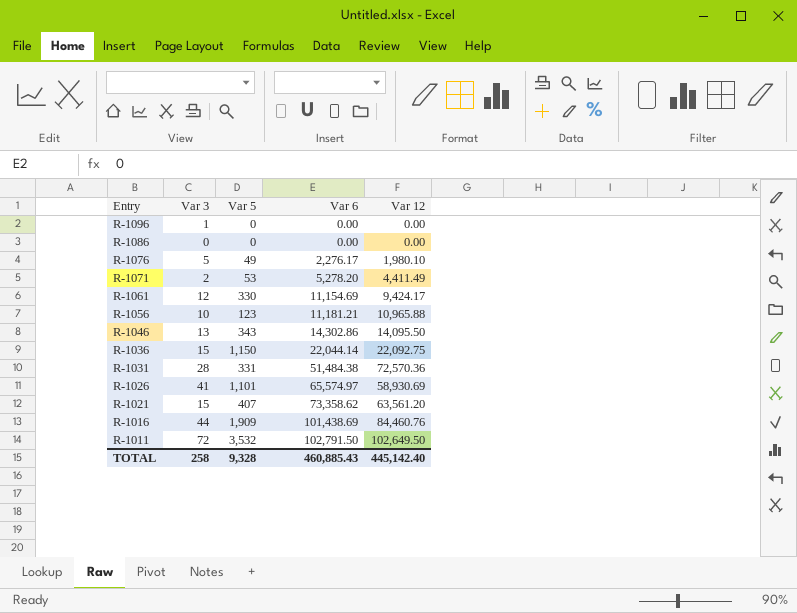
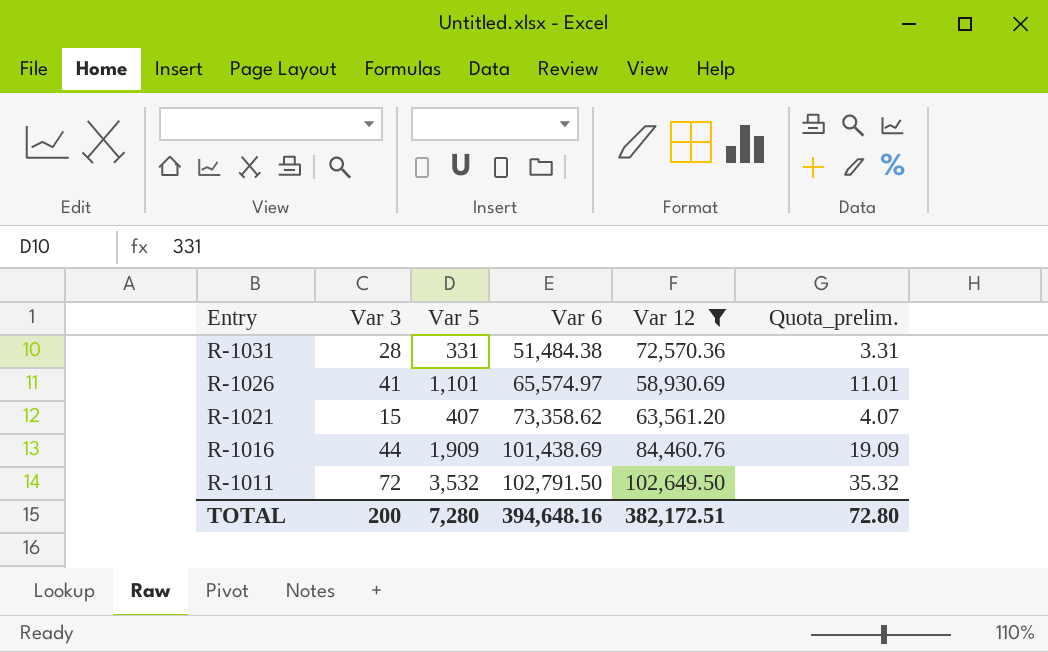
filter: none -> Var 12 >= 58,930.69
column Quota_prelim. | formula: none -> [Var 5] * 0.01
TOTAL | Var 3: 258 -> 200
TOTAL | Var 5: 9,328 -> 7,280
TOTAL | Var 6: 460,885.43 -> 394,648.16
TOTAL | Var 12: 445,142.40 -> 382,172.51

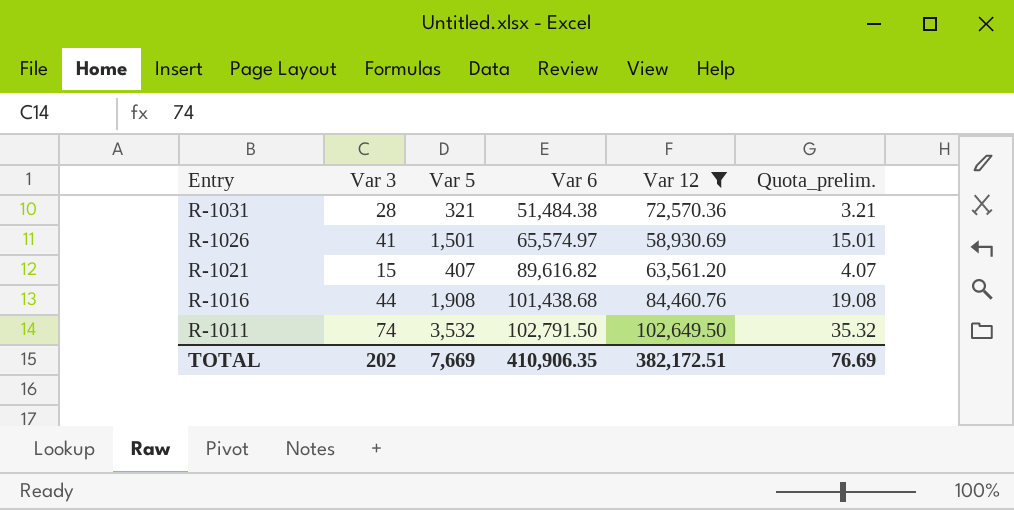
R-1031 | Var 5: 331 -> 321
R-1031 | Quota_prelim.: 3.31 -> 3.21
R-1026 | Var 5: 1,101 -> 1,501
R-1026 | Quota_prelim.: 11.01 -> 15.01
R-1021 | Var 6: 73,358.62 -> 89,616.82
R-1016 | Var 5: 1,909 -> 1,908
R-1016 | Var 6: 101,438.69 -> 101,438.68
R-1016 | Quota_prelim.: 19.09 -> 19.08
R-1011 | Var 3: 72 -> 74
TOTAL | Var 3: 200 -> 202
TOTAL | Var 5: 7,280 -> 7,669
TOTAL | Var 6: 394,648.16 -> 410,906.35
TOTAL | Quota_prelim.: 72.80 -> 76.69

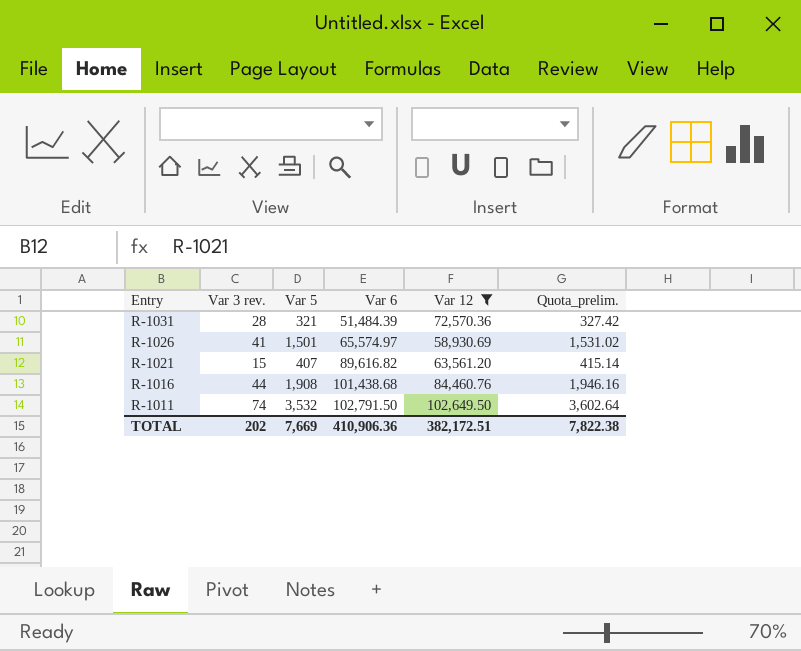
column name: Var 3 -> Var 3 rev.
column Quota_prelim. | formula: [Var 5] * 0.01 -> [Var 5] * 1.02
R-1031 | Var 6: 51,484.38 -> 51,484.39
TOTAL | Var 6: 410,906.35 -> 410,906.36
TOTAL | Quota_prelim.: 76.69 -> 7,822.38

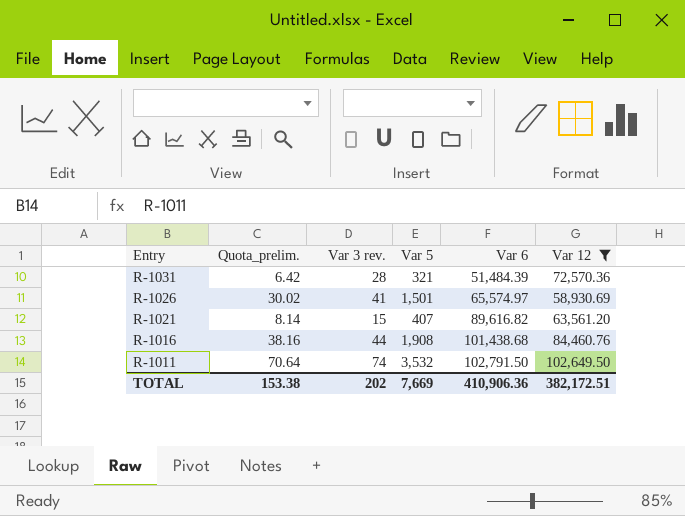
column Quota_prelim. | formula: [Var 5] * 1.02 -> [Var 5] * 0.02
column Quota_prelim. | position: 6 -> 2
TOTAL | Quota_prelim.: 7,822.38 -> 153.38

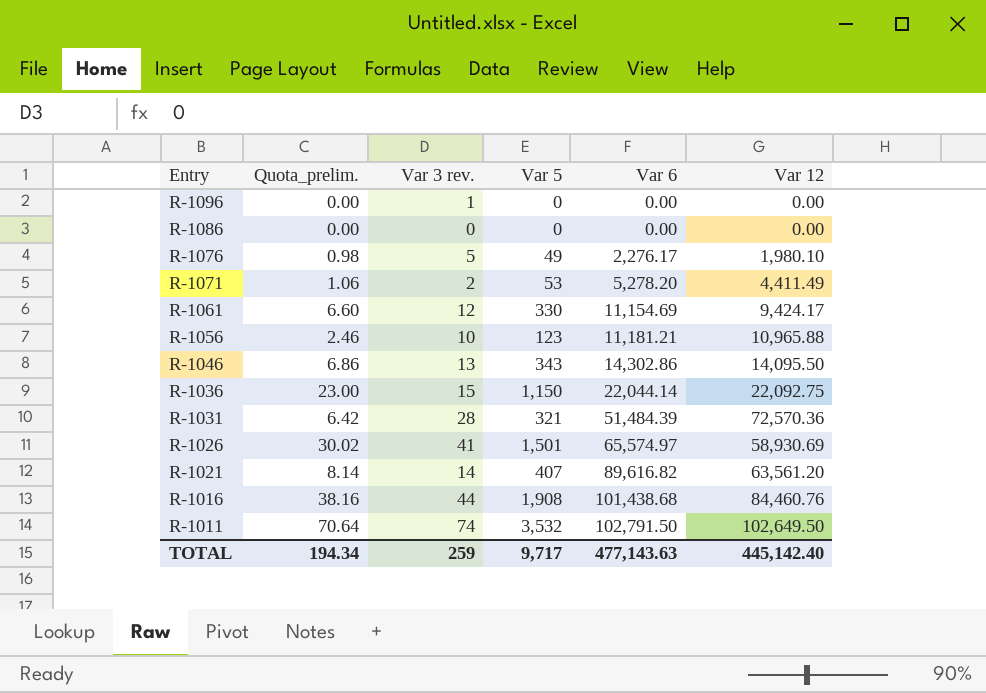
filter: Var 12 >= 58,930.69 -> none
R-1021 | Var 3 rev.: 15 -> 14
TOTAL | Quota_prelim.: 153.38 -> 194.34
TOTAL | Var 3 rev.: 202 -> 259
TOTAL | Var 5: 7,669 -> 9,717
TOTAL | Var 6: 410,906.36 -> 477,143.63
TOTAL | Var 12: 382,172.51 -> 445,142.40

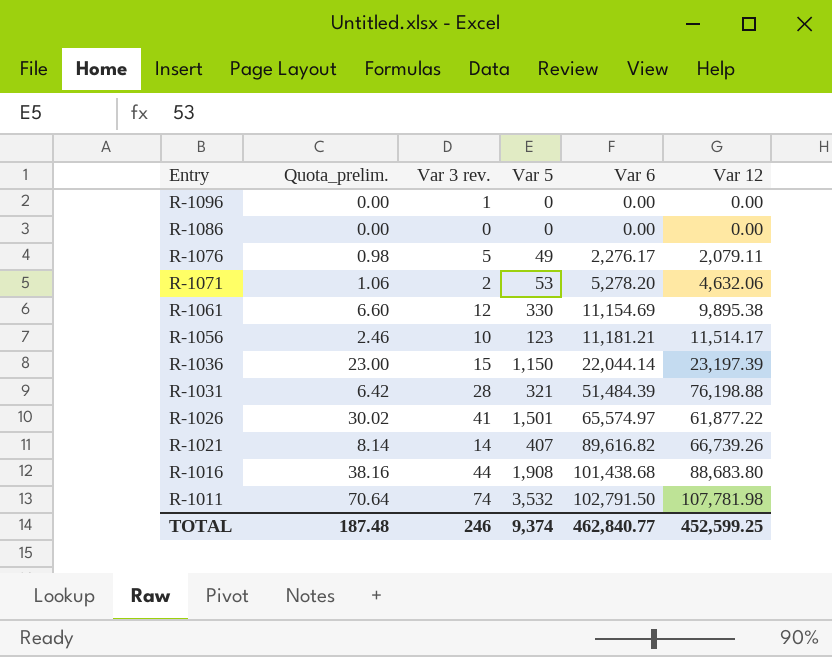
row R-1046: 6.86 | 13 | 343 | 14,302.86 | 14,095.50 -> none
R-1076 | Var 12: 1,980.10 -> 2,079.11
R-1071 | Var 12: 4,411.49 -> 4,632.06
R-1061 | Var 12: 9,424.17 -> 9,895.38
R-1056 | Var 12: 10,965.88 -> 11,514.17
R-1036 | Var 12: 22,092.75 -> 23,197.39
R-1031 | Var 12: 72,570.36 -> 76,198.88
R-1026 | Var 12: 58,930.69 -> 61,877.22
R-1021 | Var 12: 63,561.20 -> 66,739.26
R-1016 | Var 12: 84,460.76 -> 88,683.80
R-1011 | Var 12: 102,649.50 -> 107,781.98
TOTAL | Quota_prelim.: 194.34 -> 187.48
TOTAL | Var 3 rev.: 259 -> 246
TOTAL | Var 5: 9,717 -> 9,374
TOTAL | Var 6: 477,143.63 -> 462,840.77
TOTAL | Var 12: 445,142.40 -> 452,599.25

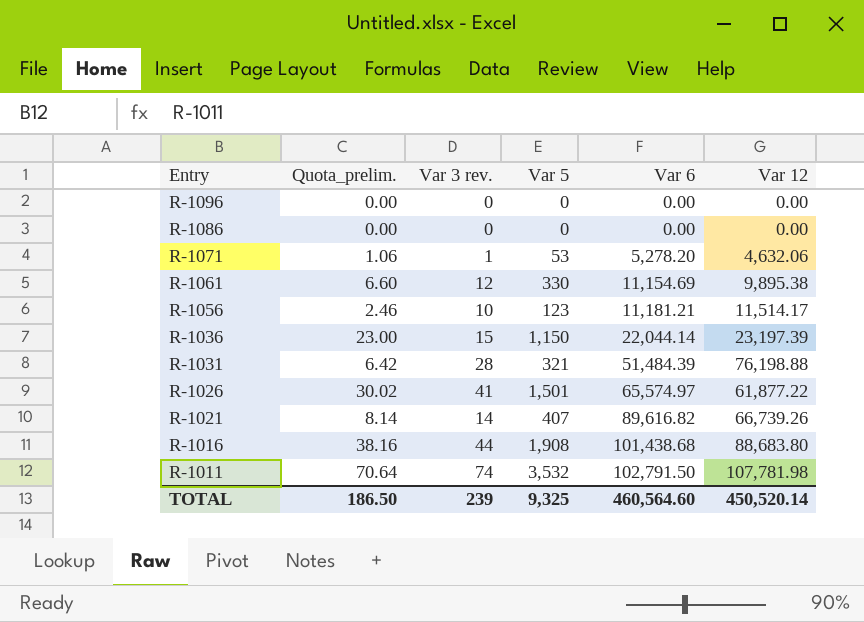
row R-1076: 0.98 | 5 | 49 | 2,276.17 | 2,079.11 -> none
R-1096 | Var 3 rev.: 1 -> 0
R-1071 | Var 3 rev.: 2 -> 1
TOTAL | Quota_prelim.: 187.48 -> 186.50
TOTAL | Var 3 rev.: 246 -> 239
TOTAL | Var 5: 9,374 -> 9,325
TOTAL | Var 6: 462,840.77 -> 460,564.60
TOTAL | Var 12: 452,599.25 -> 450,520.14

